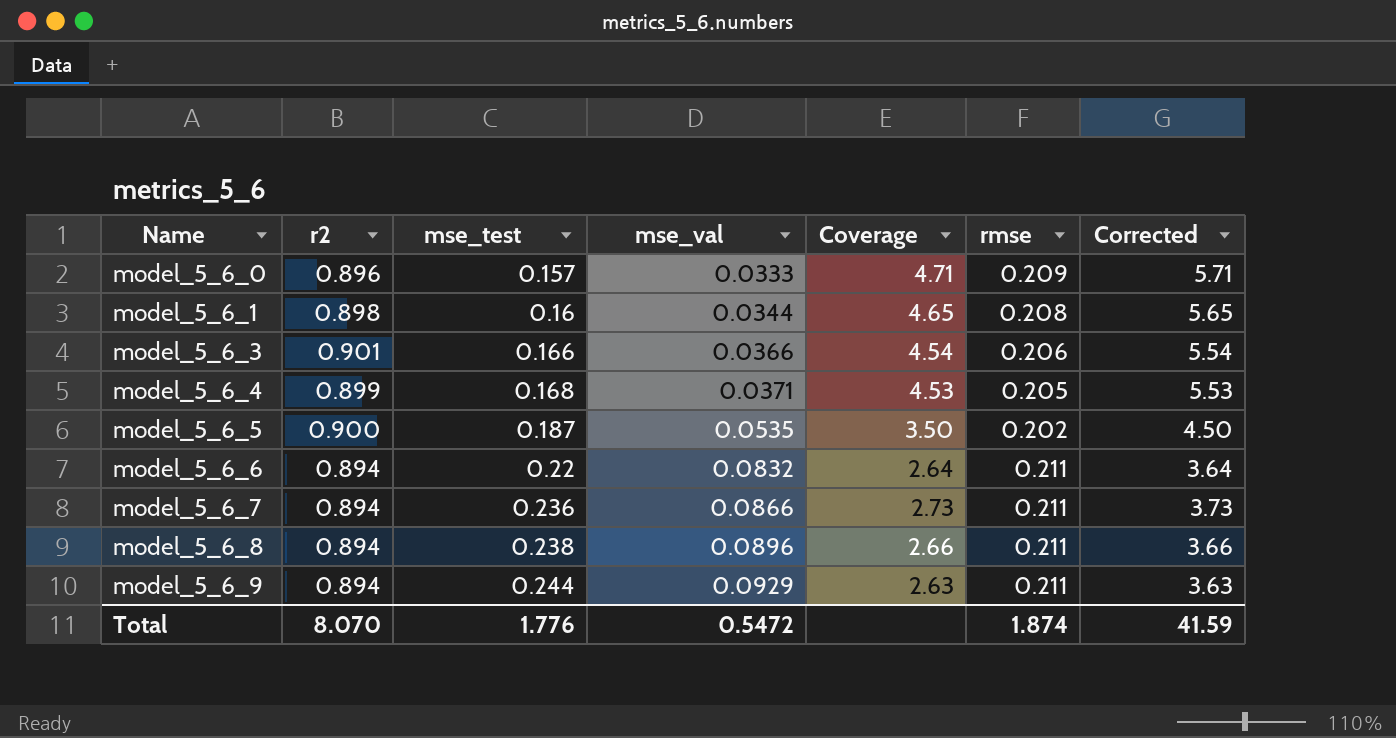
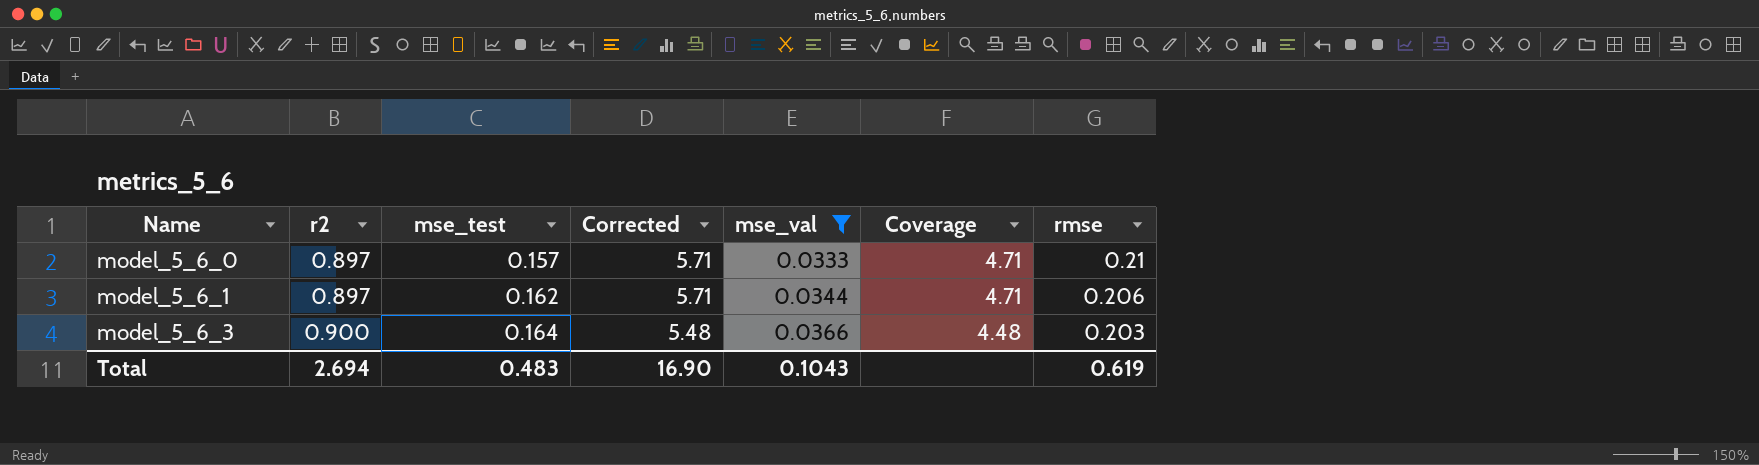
filter: none -> mse_val <= 0.0366
column Corrected | position: 7 -> 4
model_5_6_0 | r2: 0.896 -> 0.897
model_5_6_0 | rmse: 0.209 -> 0.21
model_5_6_1 | r2: 0.898 -> 0.897
model_5_6_1 | mse_test: 0.16 -> 0.162
model_5_6_1 | Corrected: 5.65 -> 5.71
model_5_6_1 | Coverage: 4.65 -> 4.71
model_5_6_1 | rmse: 0.208 -> 0.206
model_5_6_3 | r2: 0.901 -> 0.900
model_5_6_3 | mse_test: 0.166 -> 0.164
model_5_6_3 | Corrected: 5.54 -> 5.48
model_5_6_3 | Coverage: 4.54 -> 4.48
model_5_6_3 | rmse: 0.206 -> 0.203
Total | r2: 8.070 -> 2.694
Total | mse_test: 1.776 -> 0.483
Total | Corrected: 41.59 -> 16.90
Total | mse_val: 0.5472 -> 0.1043
Total | rmse: 1.874 -> 0.619

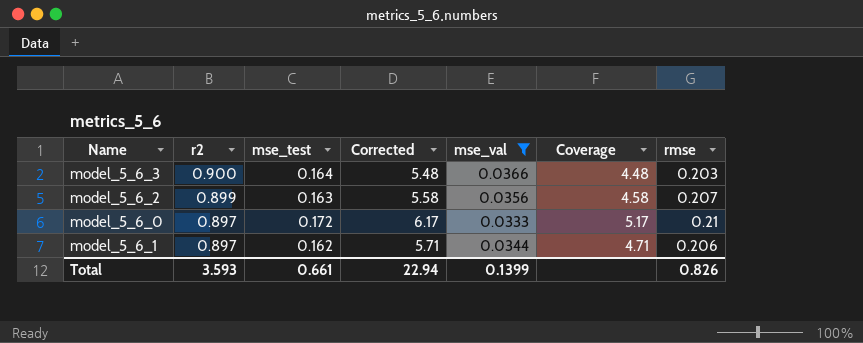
row order: Name ascending -> r2 descending
row model_5_6_2: none -> 0.899 | 0.163 | 5.58 | 0.0356 | 4.58 | 0.207
model_5_6_0 | mse_test: 0.157 -> 0.172
model_5_6_0 | Corrected: 5.71 -> 6.17
model_5_6_0 | Coverage: 4.71 -> 5.17
Total | r2: 2.694 -> 3.593
Total | mse_test: 0.483 -> 0.661
Total | Corrected: 16.90 -> 22.94
Total | mse_val: 0.1043 -> 0.1399
Total | rmse: 0.619 -> 0.826

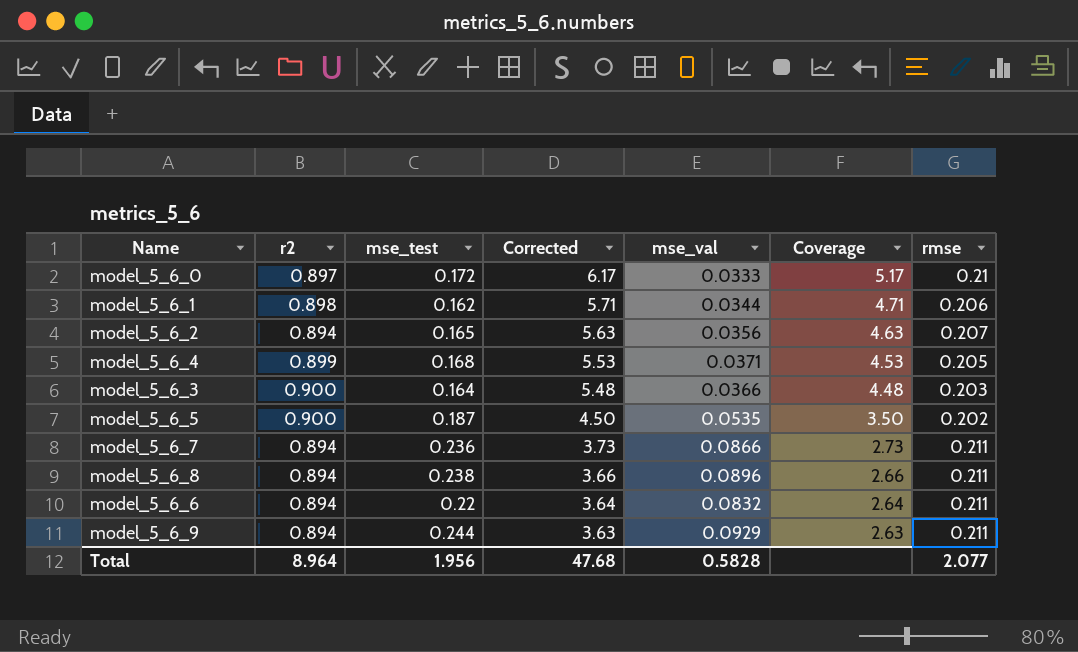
filter: mse_val <= 0.0366 -> none
row order: r2 descending -> Corrected descending
model_5_6_1 | r2: 0.897 -> 0.898
model_5_6_2 | r2: 0.899 -> 0.894
model_5_6_2 | mse_test: 0.163 -> 0.165
model_5_6_2 | Corrected: 5.58 -> 5.63
model_5_6_2 | Coverage: 4.58 -> 4.63
Total | r2: 3.593 -> 8.964
Total | mse_test: 0.661 -> 1.956
Total | Corrected: 22.94 -> 47.68
Total | mse_val: 0.1399 -> 0.5828
Total | rmse: 0.826 -> 2.077

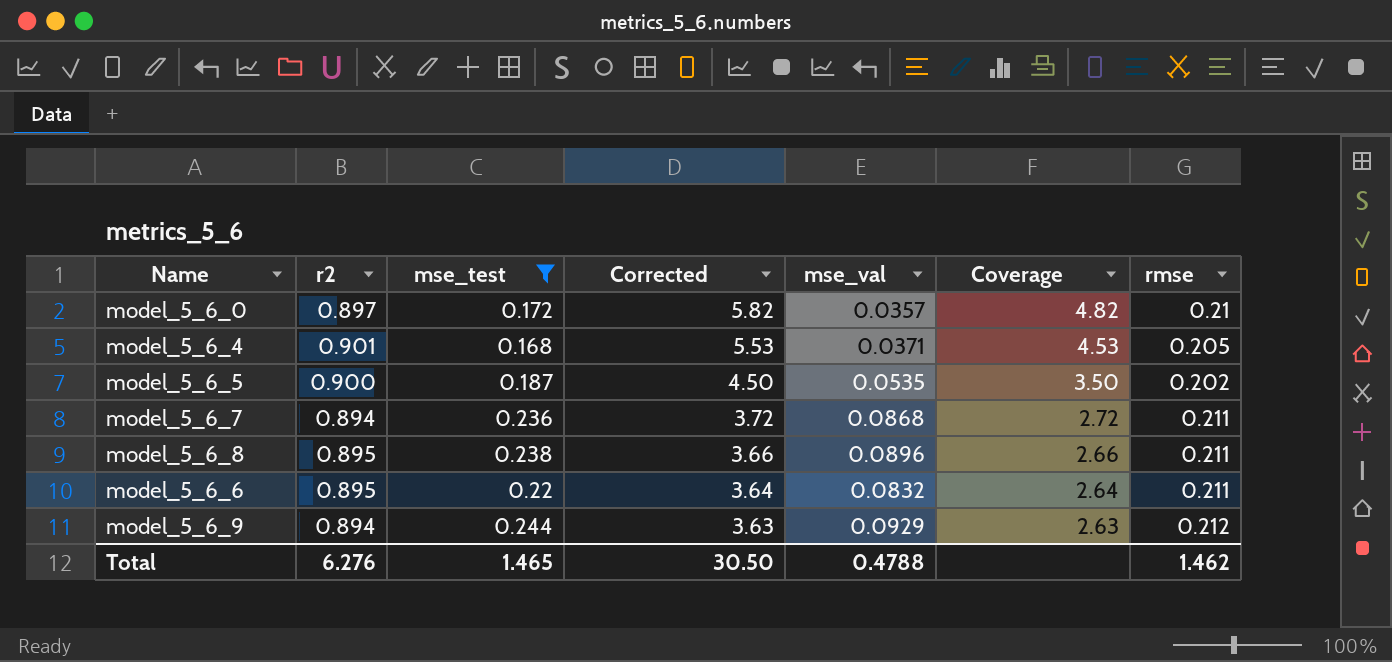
filter: none -> mse_test >= 0.168
model_5_6_0 | Corrected: 6.17 -> 5.82
model_5_6_0 | mse_val: 0.0333 -> 0.0357
model_5_6_0 | Coverage: 5.17 -> 4.82
model_5_6_4 | r2: 0.899 -> 0.901
model_5_6_7 | Corrected: 3.73 -> 3.72
model_5_6_7 | mse_val: 0.0866 -> 0.0868
model_5_6_7 | Coverage: 2.73 -> 2.72
model_5_6_8 | r2: 0.894 -> 0.895
model_5_6_6 | r2: 0.894 -> 0.895
model_5_6_9 | rmse: 0.211 -> 0.212
Total | r2: 8.964 -> 6.276
Total | mse_test: 1.956 -> 1.465
Total | Corrected: 47.68 -> 30.50
Total | mse_val: 0.5828 -> 0.4788
Total | rmse: 2.077 -> 1.462

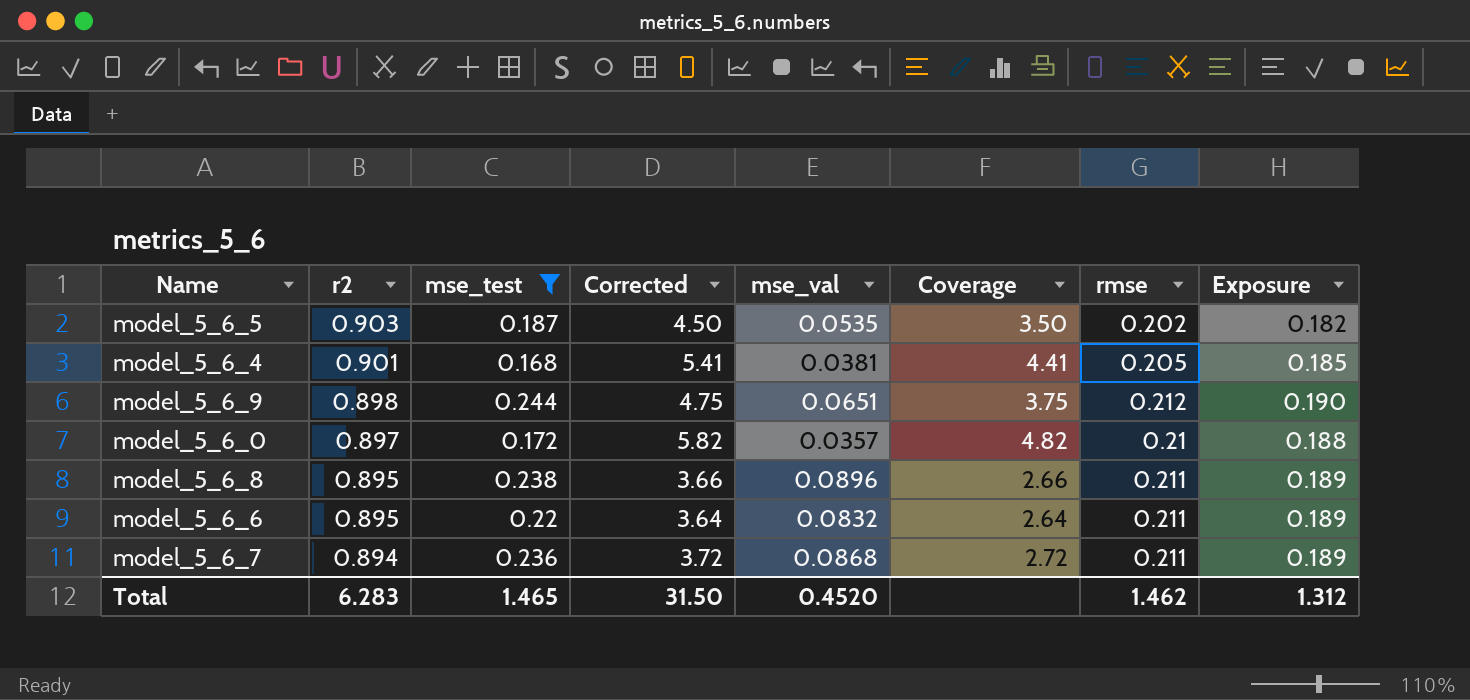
row order: Corrected descending -> r2 descending
column Exposure | formula: none -> [r2] * [rmse]
model_5_6_5 | r2: 0.900 -> 0.903
model_5_6_4 | Corrected: 5.53 -> 5.41
model_5_6_4 | mse_val: 0.0371 -> 0.0381
model_5_6_4 | Coverage: 4.53 -> 4.41
model_5_6_9 | r2: 0.894 -> 0.898
model_5_6_9 | Corrected: 3.63 -> 4.75
model_5_6_9 | mse_val: 0.0929 -> 0.0651
model_5_6_9 | Coverage: 2.63 -> 3.75
Total | r2: 6.276 -> 6.283
Total | Corrected: 30.50 -> 31.50
Total | mse_val: 0.4788 -> 0.4520

